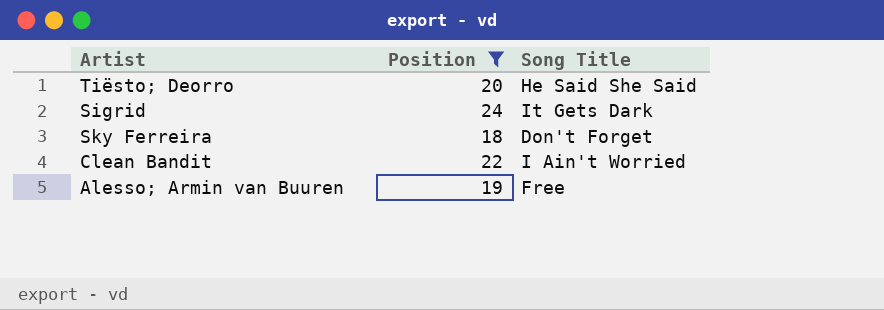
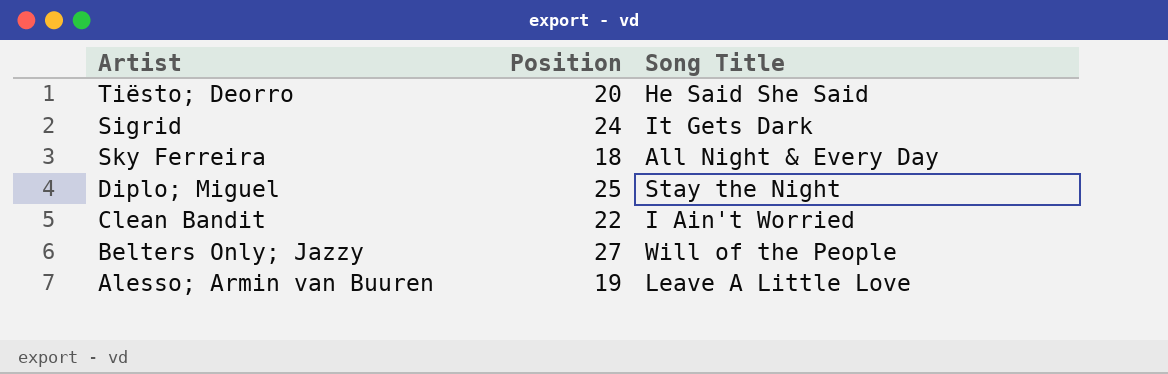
filter: Position <= 24 -> none
Sky Ferreira | Song Title: Don't Forget -> All Night & Every Day
Alesso; Armin van Buuren | Song Title: Free -> Leave A Little Love

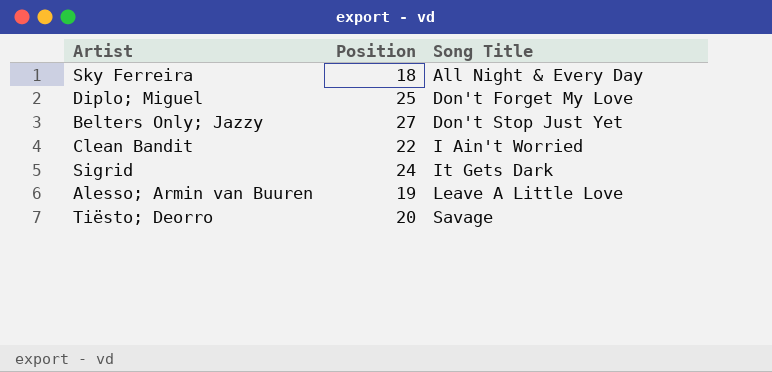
row order: none -> Song Title ascending
Diplo; Miguel | Song Title: Stay the Night -> Don't Forget My Love
Belters Only; Jazzy | Song Title: Will of the People -> Don't Stop Just Yet
Tiësto; Deorro | Song Title: He Said She Said -> Savage

